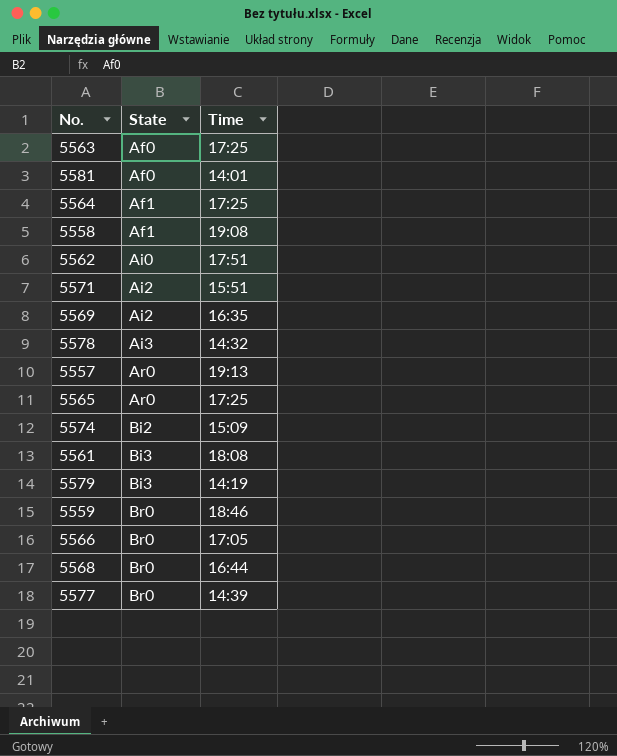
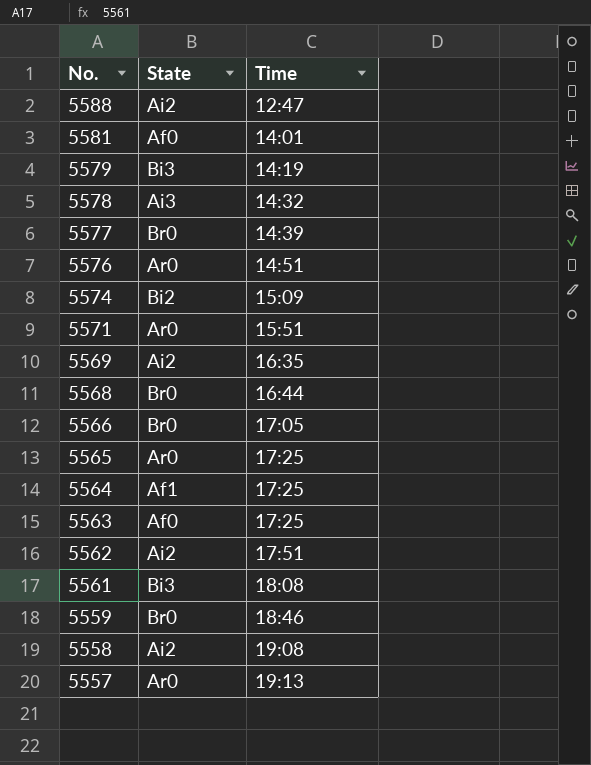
row order: State ascending -> No. descending
row 5588: none -> Ai2 | 12:47
row 5576: none -> Ar0 | 14:51
5571 | State: Ai2 -> Ar0
5562 | State: Ai0 -> Ai2
5558 | State: Af1 -> Ai2

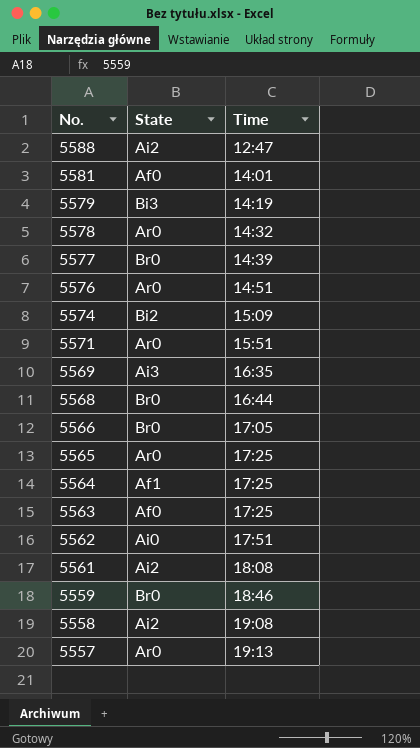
5578 | State: Ai3 -> Ar0
5569 | State: Ai2 -> Ai3
5562 | State: Ai2 -> Ai0
5561 | State: Bi3 -> Ai2

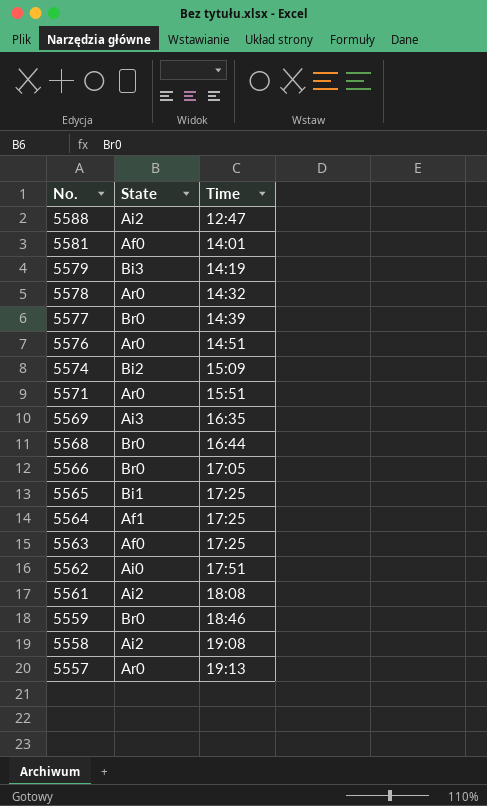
5565 | State: Ar0 -> Bi1

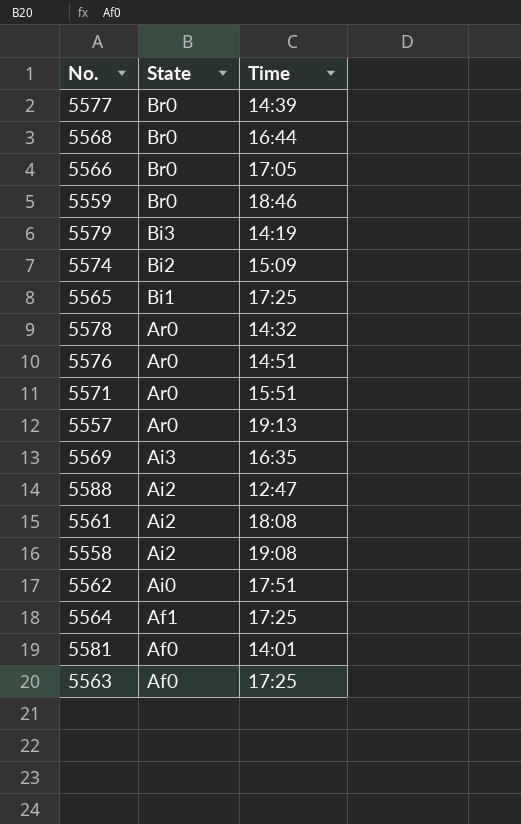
row order: No. descending -> State descending

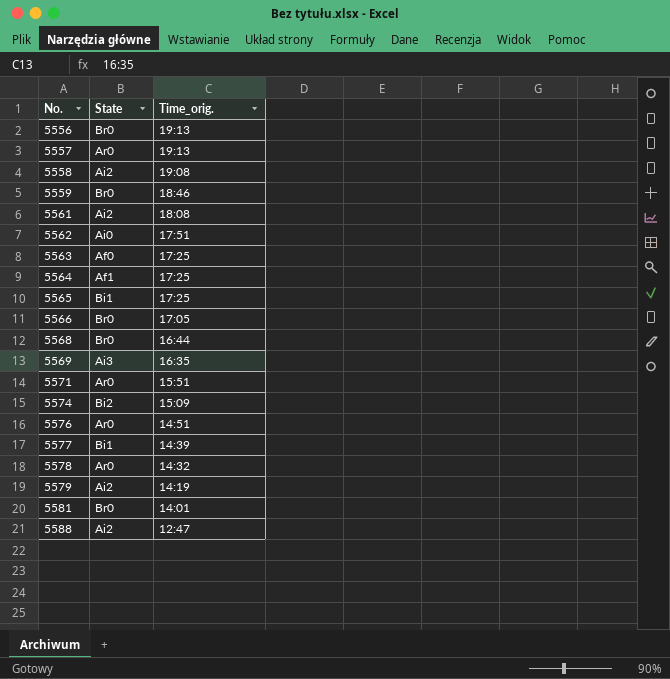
row order: State descending -> No. ascending
column name: Time -> Time_orig.
row 5556: none -> Br0 | 19:13
5577 | State: Br0 -> Bi1
5579 | State: Bi3 -> Ai2
5581 | State: Af0 -> Br0

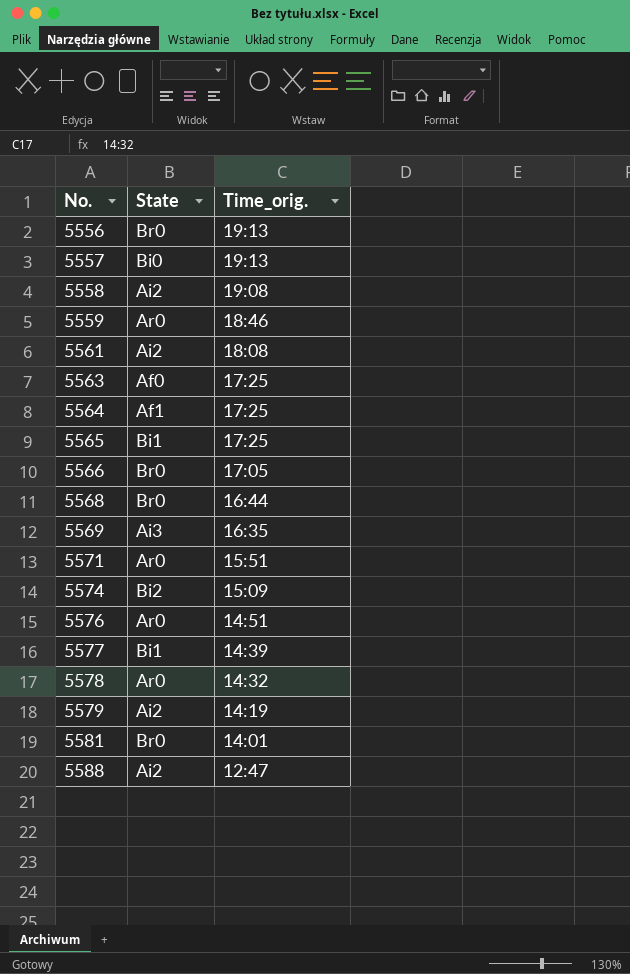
row 5562: Ai0 | 17:51 -> none
5557 | State: Ar0 -> Bi0
5559 | State: Br0 -> Ar0

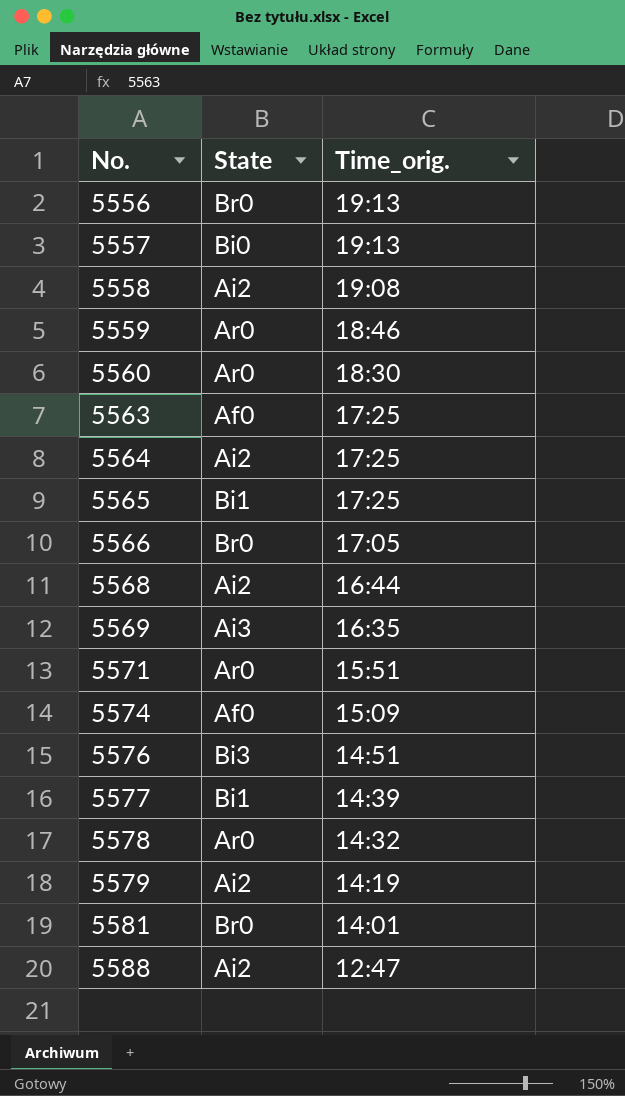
row 5561: Ai2 | 18:08 -> none
row 5560: none -> Ar0 | 18:30
5564 | State: Af1 -> Ai2
5568 | State: Br0 -> Ai2
5574 | State: Bi2 -> Af0
5576 | State: Ar0 -> Bi3

